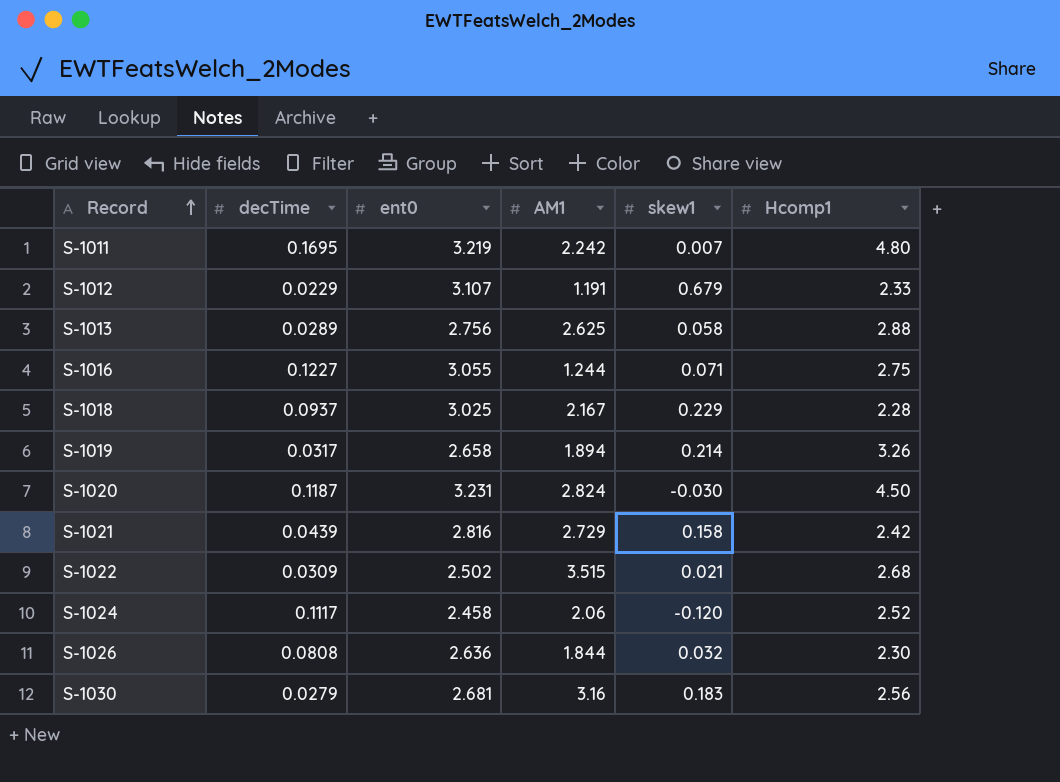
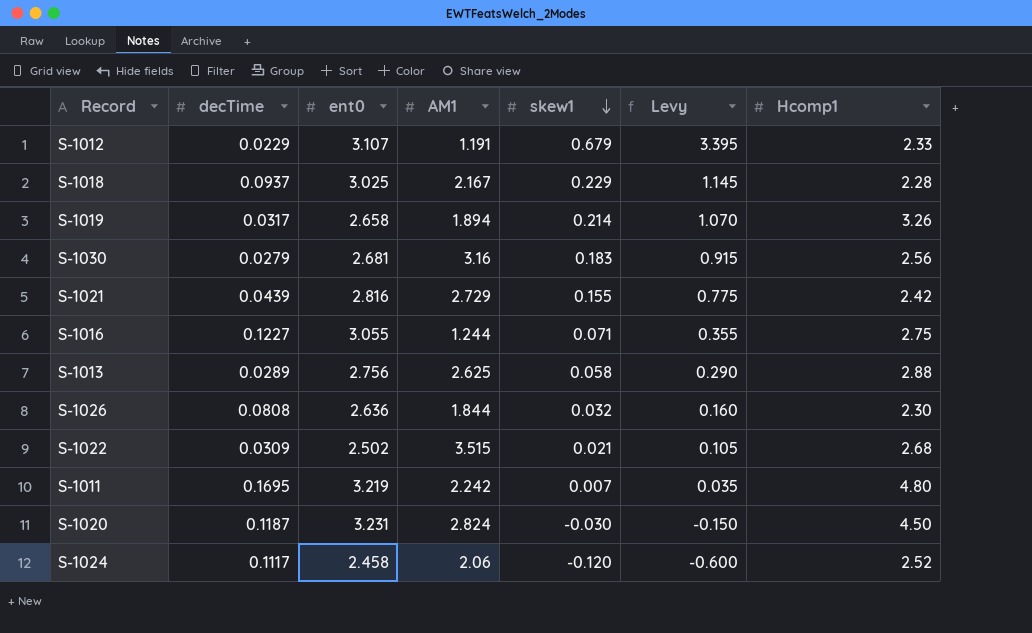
row order: Record ascending -> skew1 descending
column Levy | formula: none -> [skew1] * 5
S-1021 | skew1: 0.158 -> 0.155

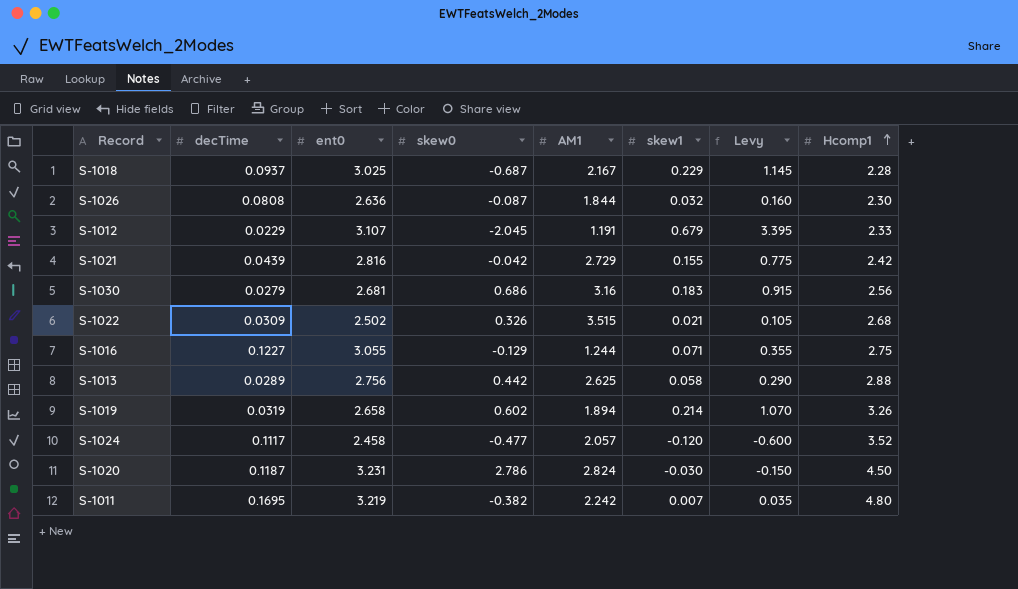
row order: skew1 descending -> Hcomp1 ascending
column skew0 | position: none -> 4
S-1019 | decTime: 0.0317 -> 0.0319
S-1024 | AM1: 2.06 -> 2.057
S-1024 | Hcomp1: 2.52 -> 3.52

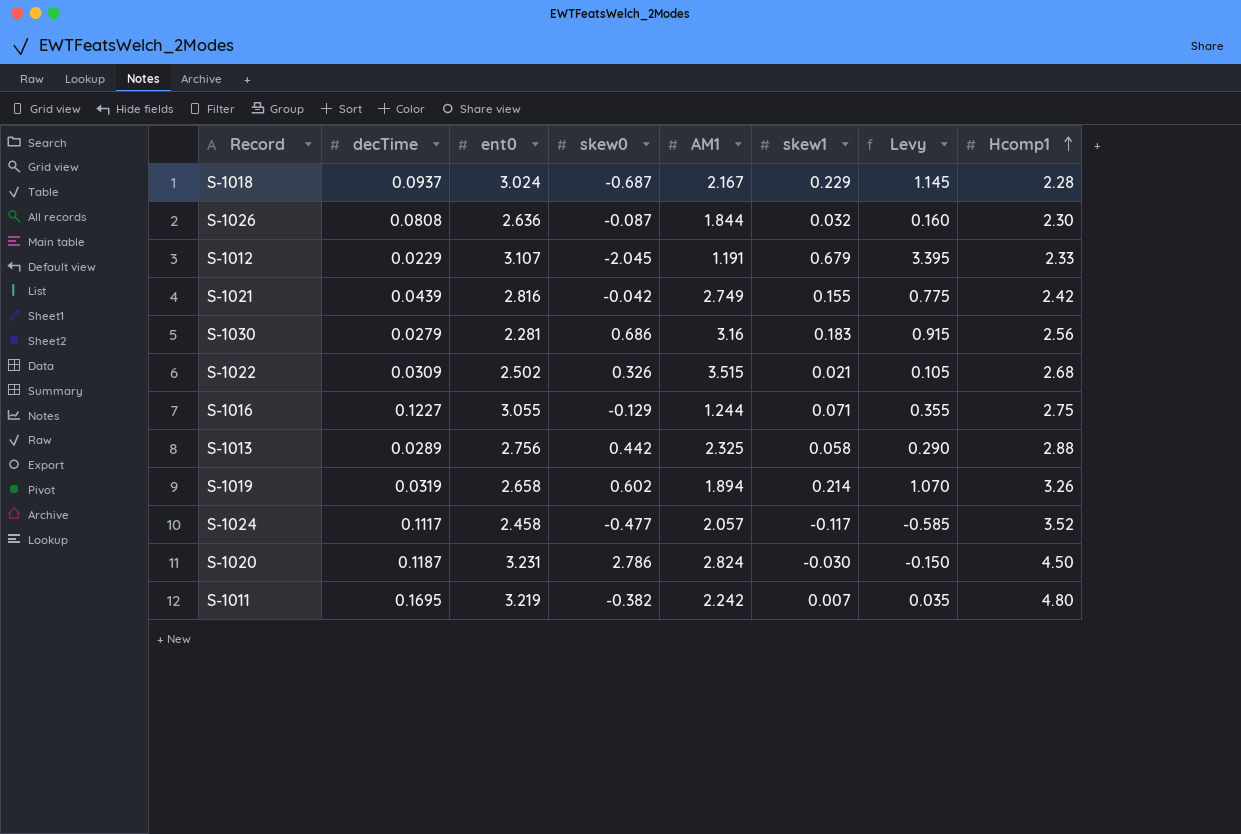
S-1018 | ent0: 3.025 -> 3.024
S-1021 | AM1: 2.729 -> 2.749
S-1030 | ent0: 2.681 -> 2.281
S-1013 | AM1: 2.625 -> 2.325
S-1024 | skew1: -0.120 -> -0.117
S-1024 | Levy: -0.600 -> -0.585

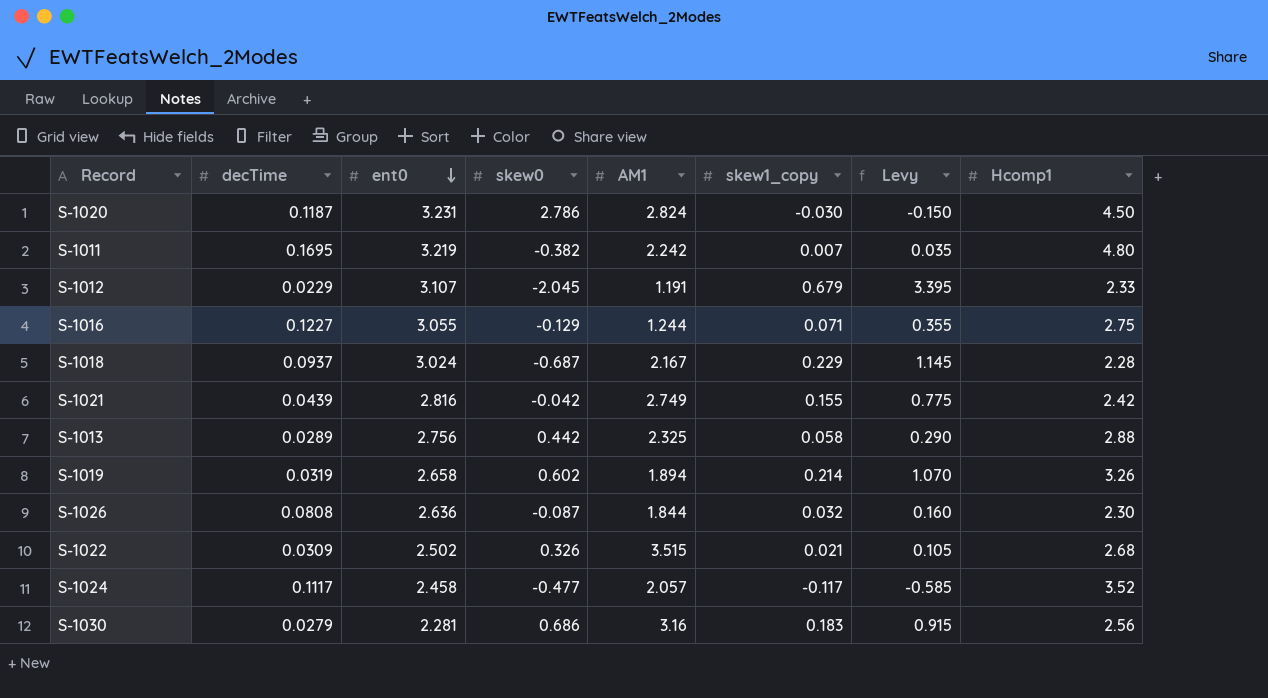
row order: Hcomp1 ascending -> ent0 descending
column name: skew1 -> skew1_copy

